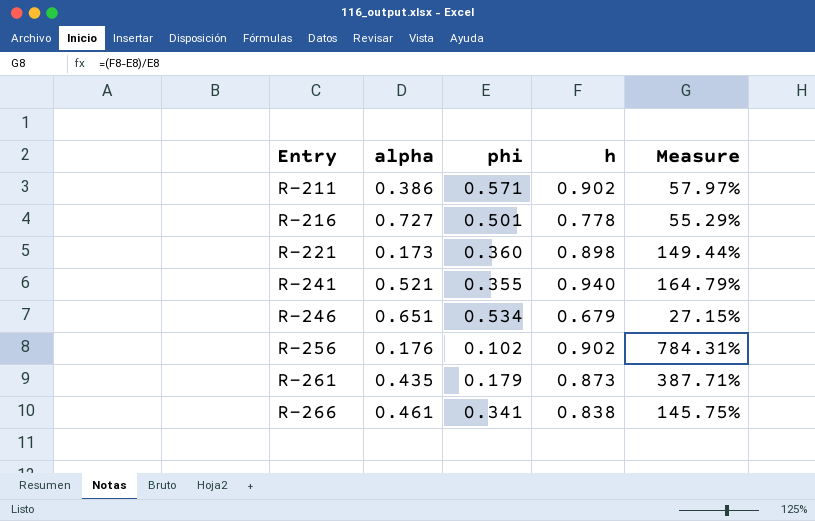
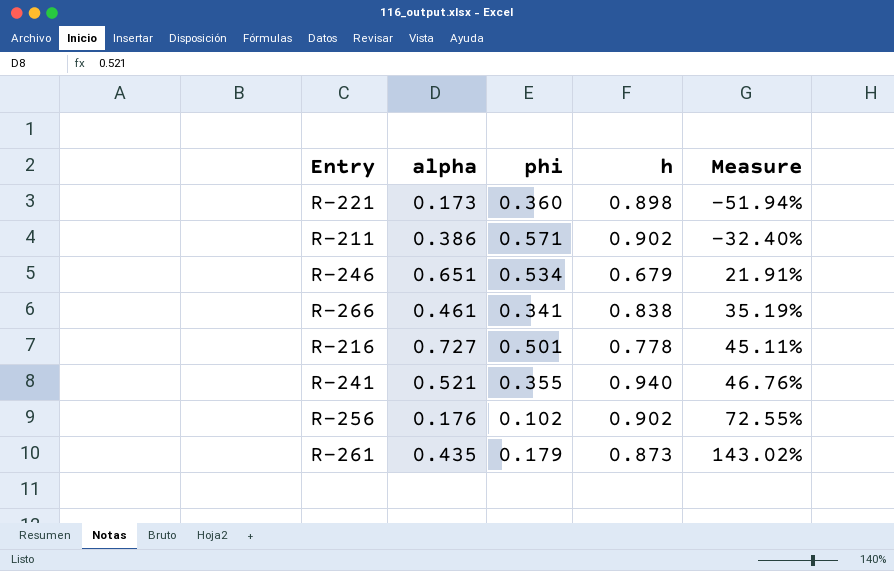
row order: Entry ascending -> Measure ascending
column Measure | formula: ([h] - [phi]) / [phi] -> ([alpha] - [phi]) / [phi]

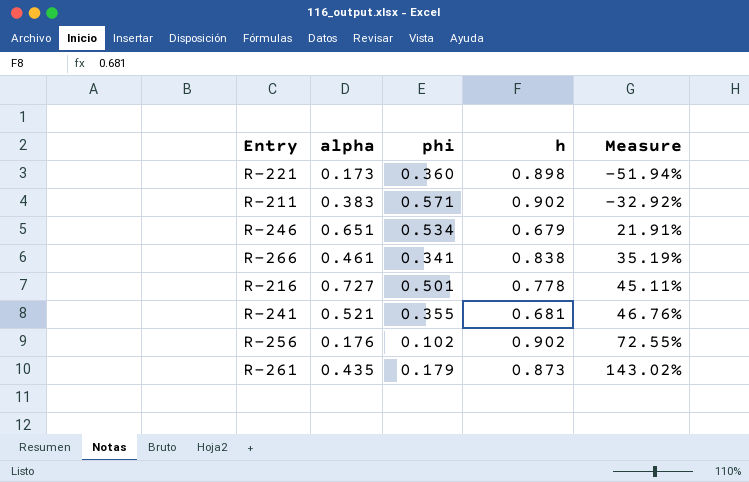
R-211 | alpha: 0.386 -> 0.383
R-211 | Measure: -32.40% -> -32.92%
R-241 | h: 0.940 -> 0.681

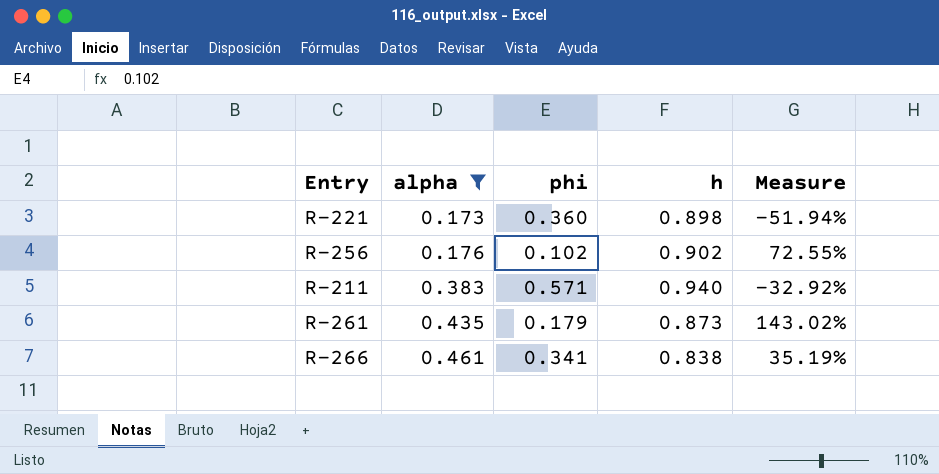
filter: none -> alpha <= 0.461
row order: Measure ascending -> alpha ascending
R-211 | h: 0.902 -> 0.940

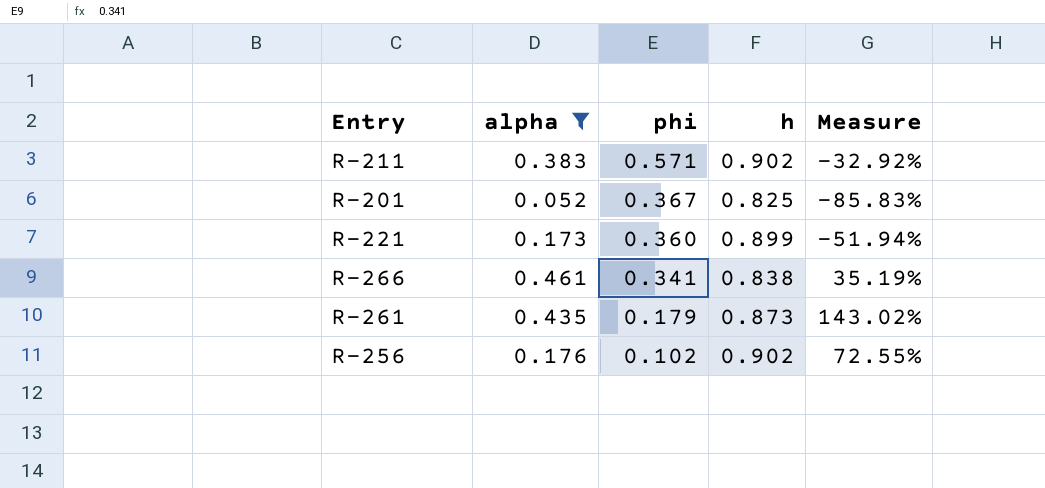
row order: alpha ascending -> phi descending
R-211 | h: 0.940 -> 0.902
row R-201: none -> 0.052 | 0.367 | 0.825 | -85.83%
R-221 | h: 0.898 -> 0.899

